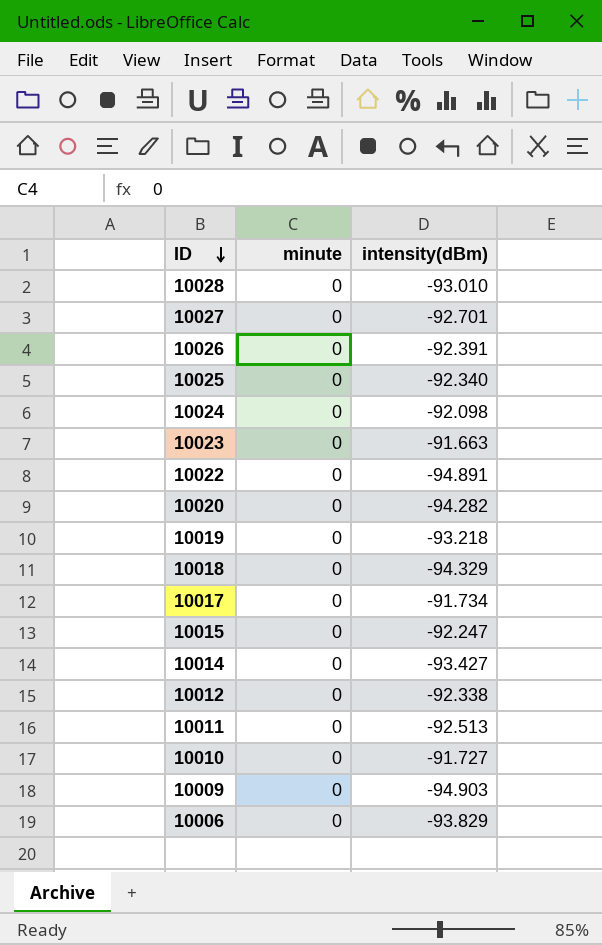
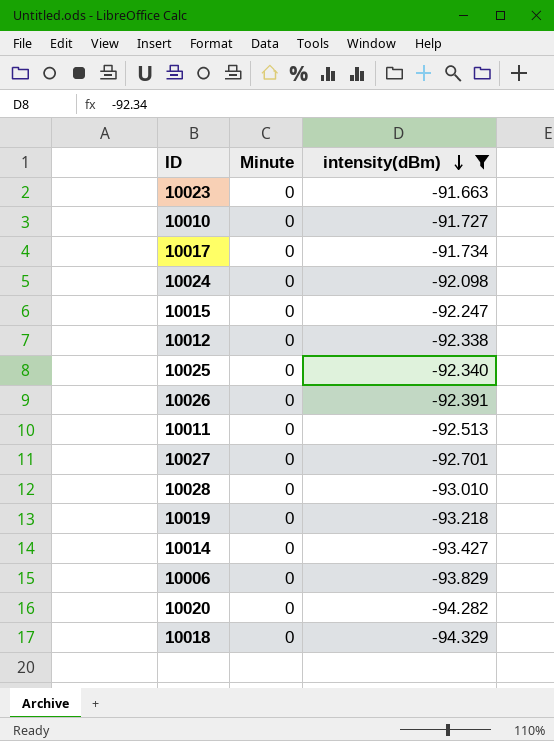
filter: none -> intensity(dBm) >= -94.329
row order: ID descending -> intensity(dBm) descending
column name: minute -> Minute

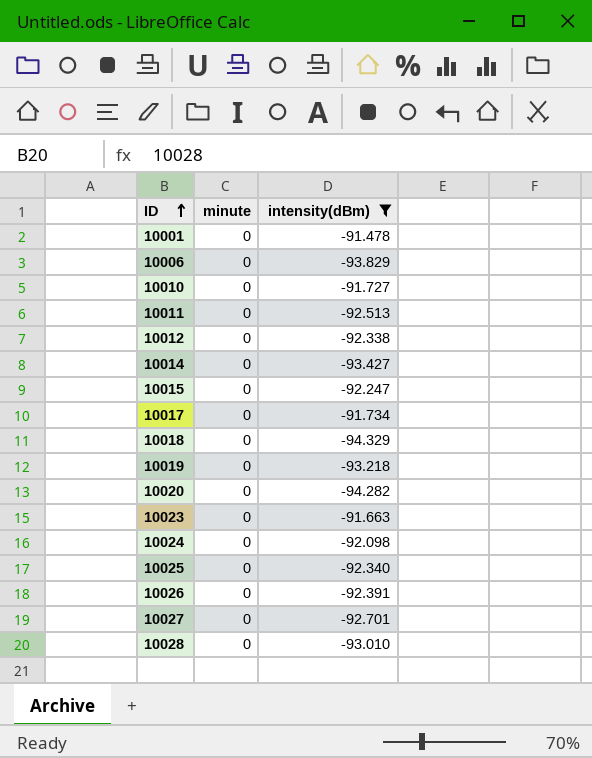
row order: intensity(dBm) descending -> ID ascending
column name: Minute -> minute
row 10001: none -> 0 | -91.478

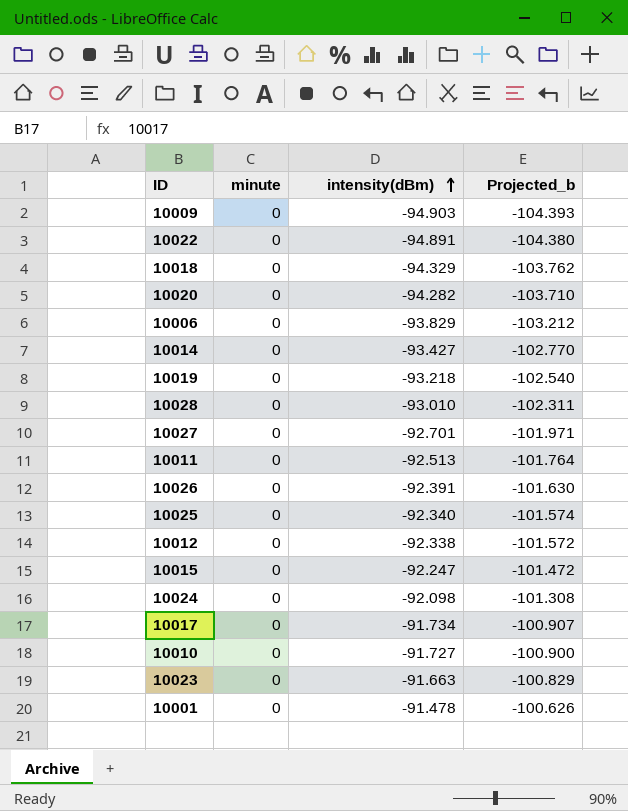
filter: intensity(dBm) >= -94.329 -> none
row order: ID ascending -> intensity(dBm) ascending
column Projected_b | formula: none -> [intensity(dBm)] * 1.1

